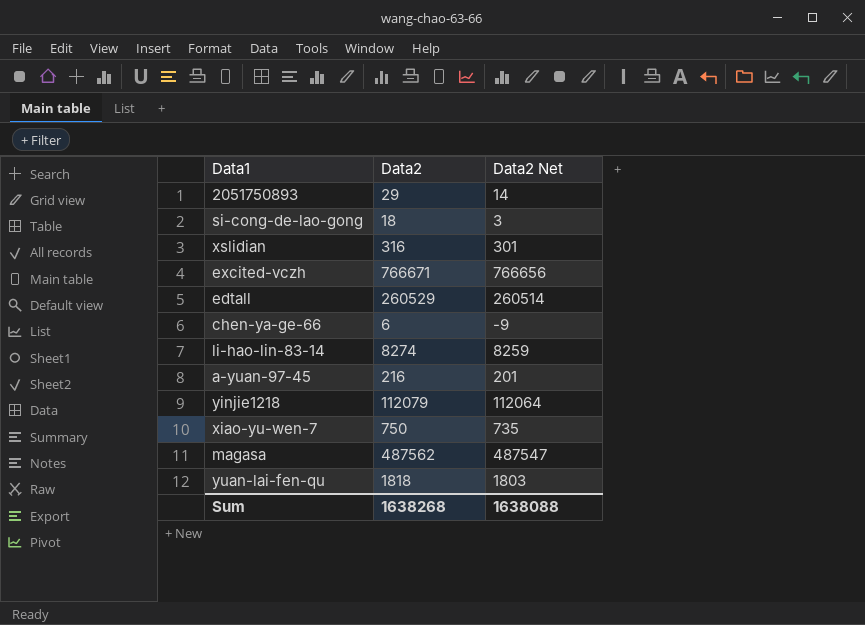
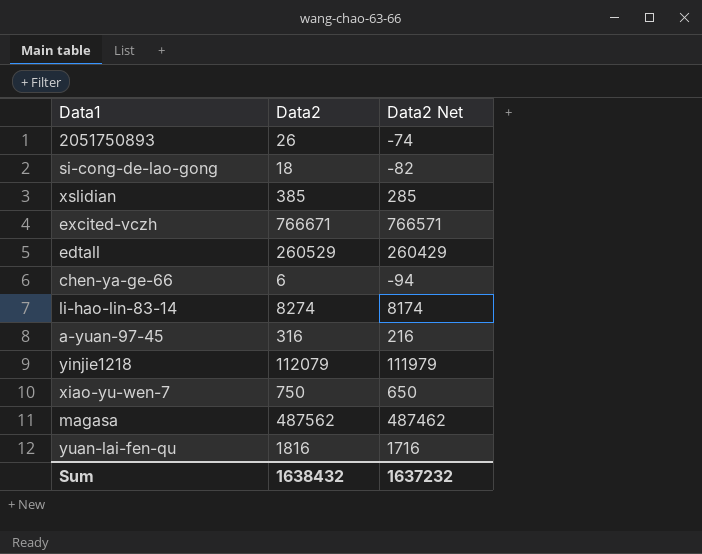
column Data2 Net | formula: [Data2] - 15 -> [Data2] - 100
2051750893 | Data2: 29 -> 26
xslidian | Data2: 316 -> 385
a-yuan-97-45 | Data2: 216 -> 316
yuan-lai-fen-qu | Data2: 1818 -> 1816
Sum | Data2: 1638268 -> 1638432
Sum | Data2 Net: 1638088 -> 1637232

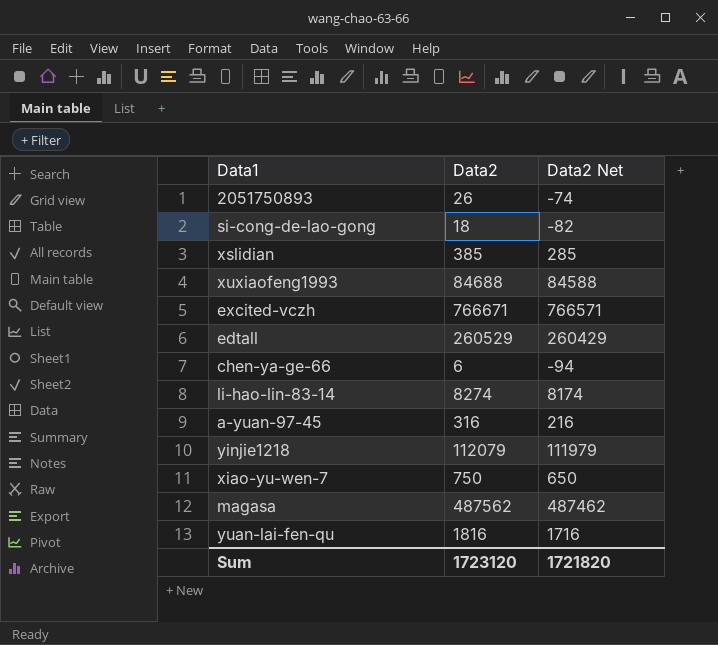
row xuxiaofeng1993: none -> 84688 | 84588
Sum | Data2: 1638432 -> 1723120
Sum | Data2 Net: 1637232 -> 1721820

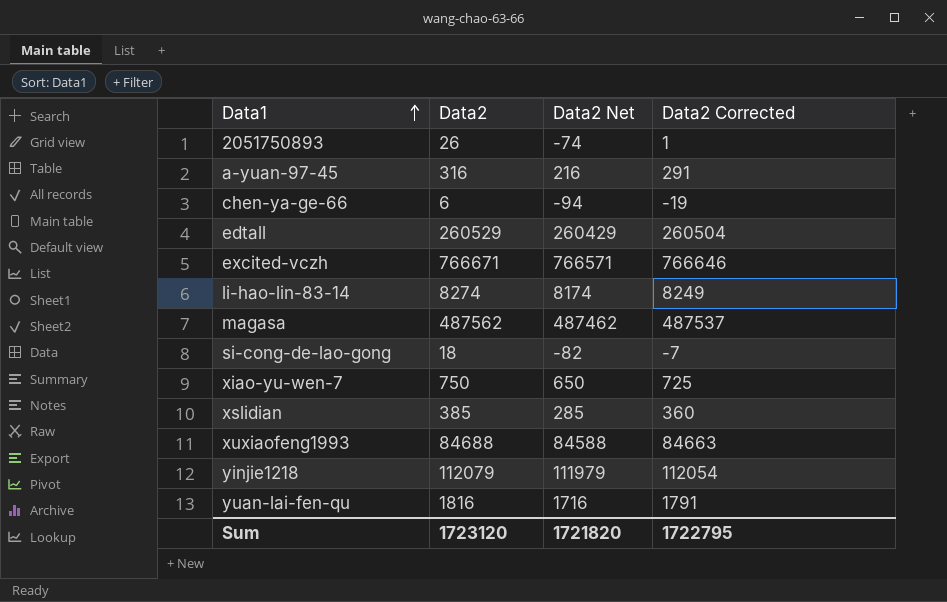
row order: none -> Data1 ascending
column Data2 Corrected | formula: none -> [Data2] - 25

